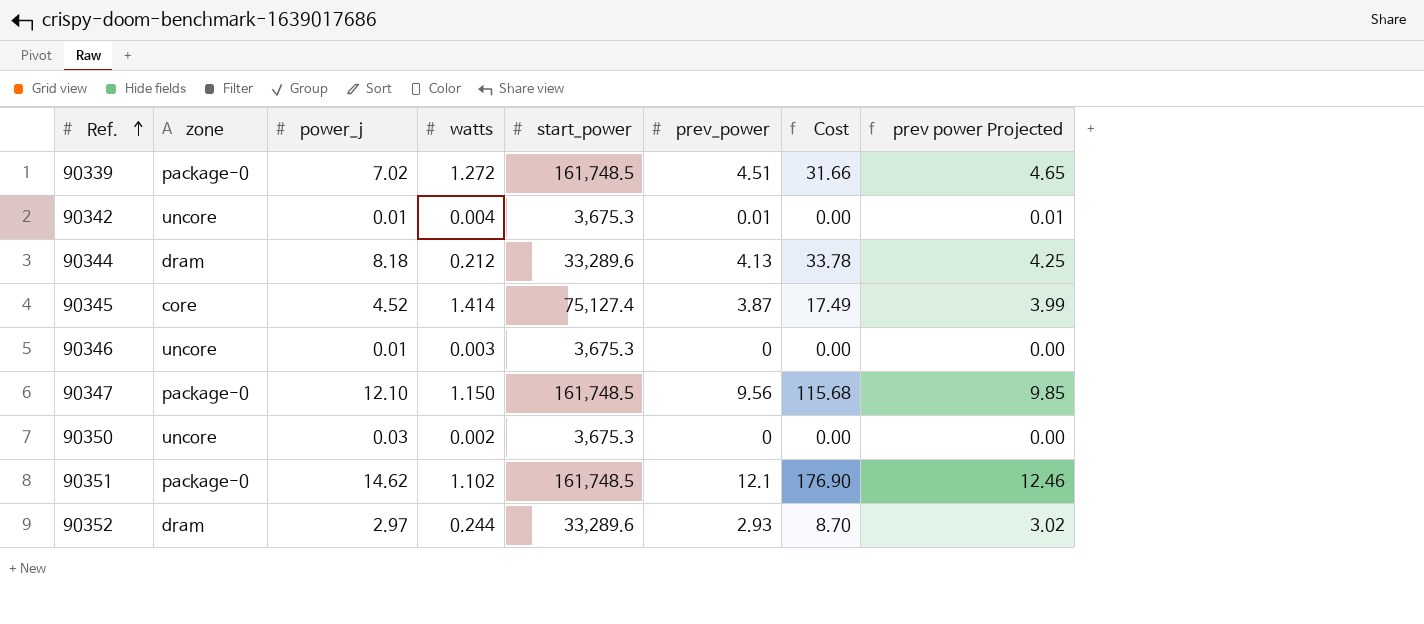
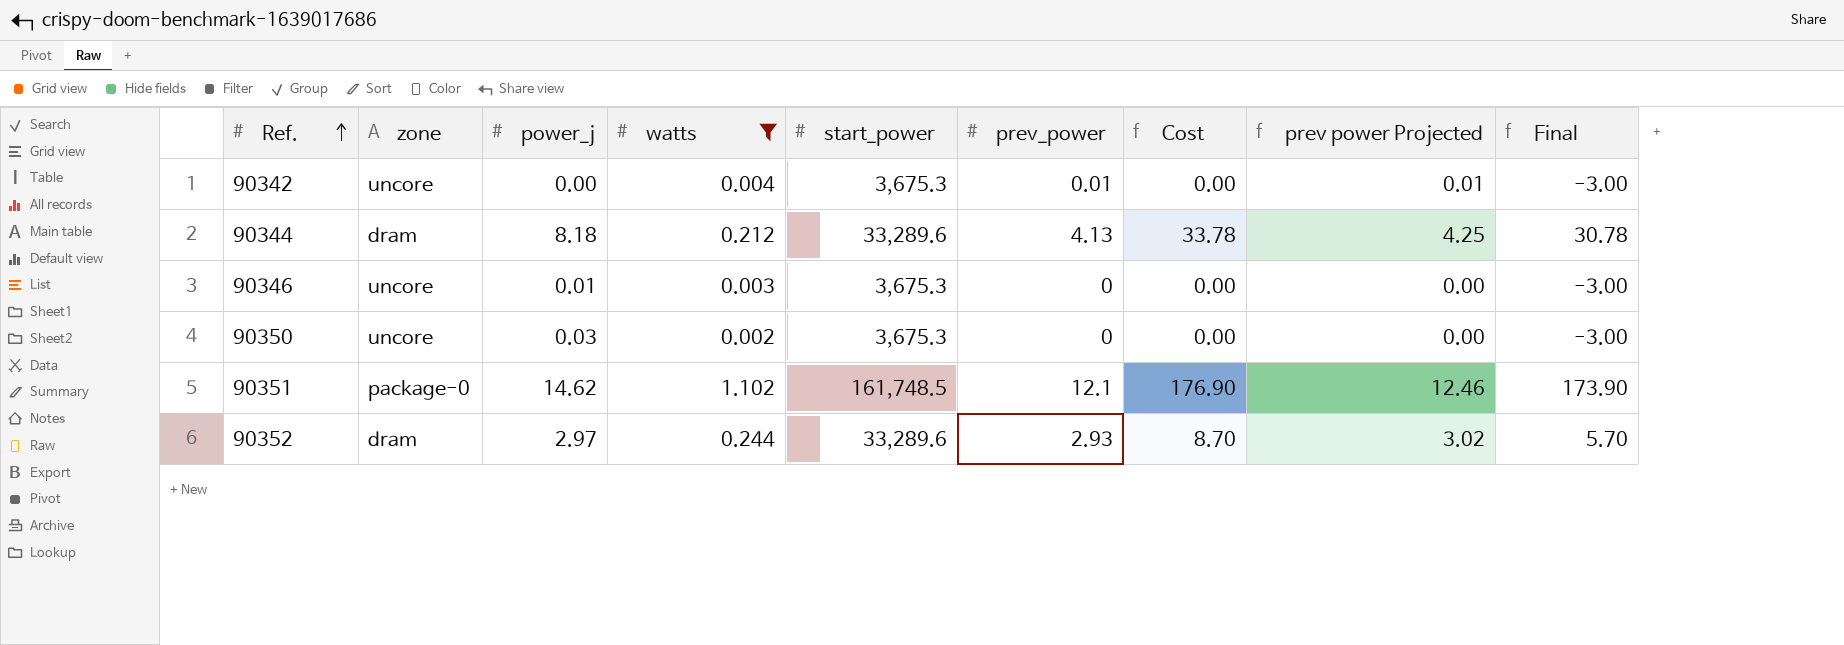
filter: none -> watts <= 1.102
column Final | formula: none -> [Cost] - 3
90342 | power_j: 0.01 -> 0.00

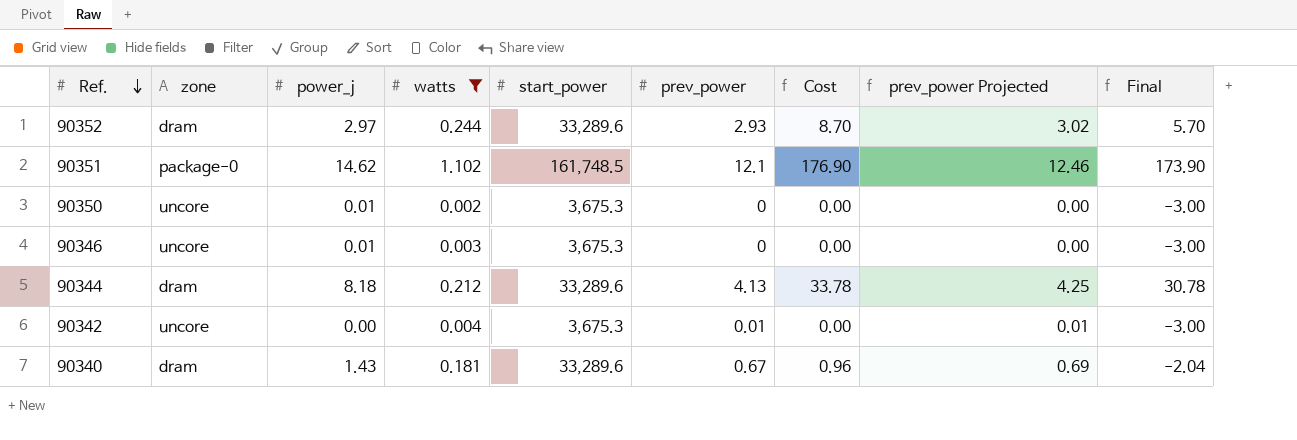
row order: Ref. ascending -> Ref. descending
column name: prev power Projected -> prev_power Projected
90350 | power_j: 0.03 -> 0.01
row 90340: none -> dram | 1.43 | 0.181 | 33,289.6 | 0.67 | 0.96 | 0.69 | -2.04

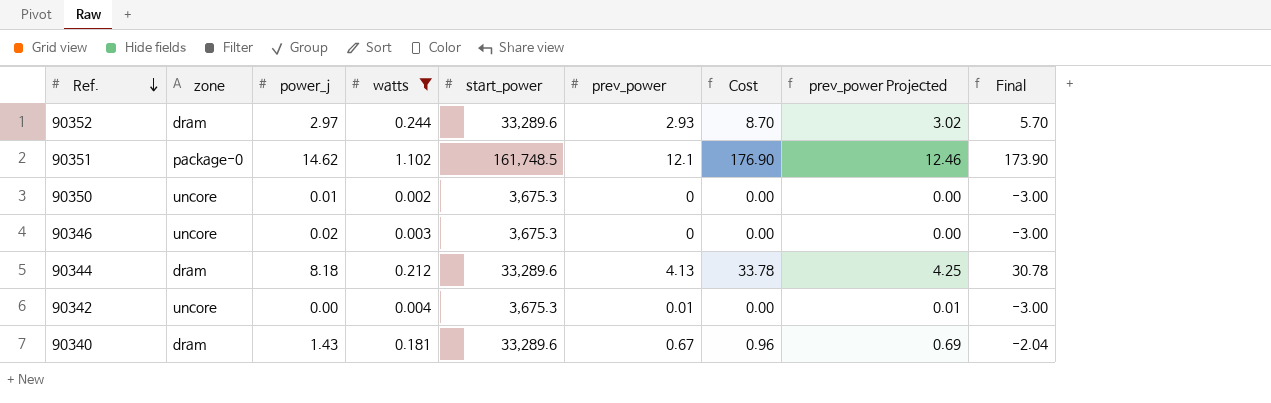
90346 | power_j: 0.01 -> 0.02

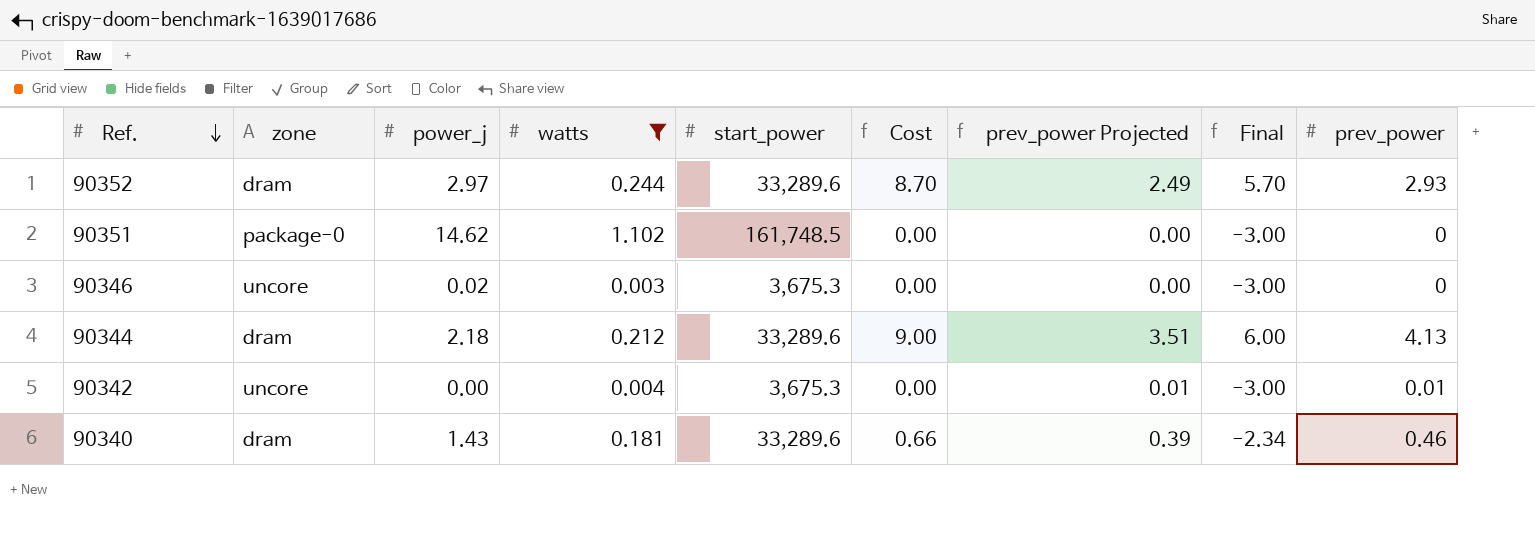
column prev_power Projected | formula: [prev_power] * 1.03 -> [prev_power] * 0.85
column prev_power | position: 6 -> 9
row 90350: uncore | 0.01 | 0.002 | 3,675.3 | 0 | 0.00 | 0.00 | -3.00 -> none
90351 | Cost: 176.90 -> 0.00
90351 | Final: 173.90 -> -3.00
90351 | prev_power: 12.1 -> 0
90344 | power_j: 8.18 -> 2.18
90344 | Cost: 33.78 -> 9.00
90344 | Final: 30.78 -> 6.00
90340 | Cost: 0.96 -> 0.66
90340 | Final: -2.04 -> -2.34
90340 | prev_power: 0.67 -> 0.46

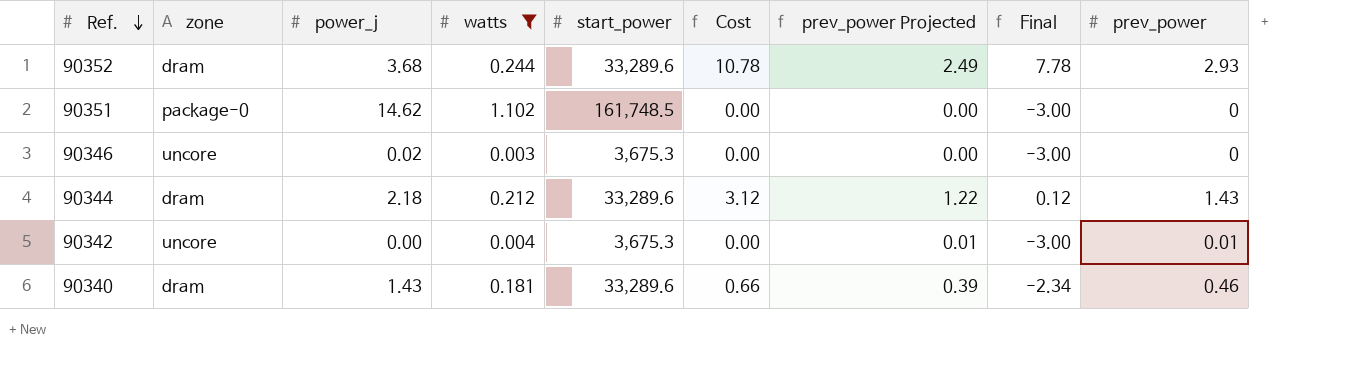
90352 | power_j: 2.97 -> 3.68
90352 | Cost: 8.70 -> 10.78
90352 | Final: 5.70 -> 7.78
90344 | Cost: 9.00 -> 3.12
90344 | prev_power Projected: 3.51 -> 1.22
90344 | Final: 6.00 -> 0.12
90344 | prev_power: 4.13 -> 1.43

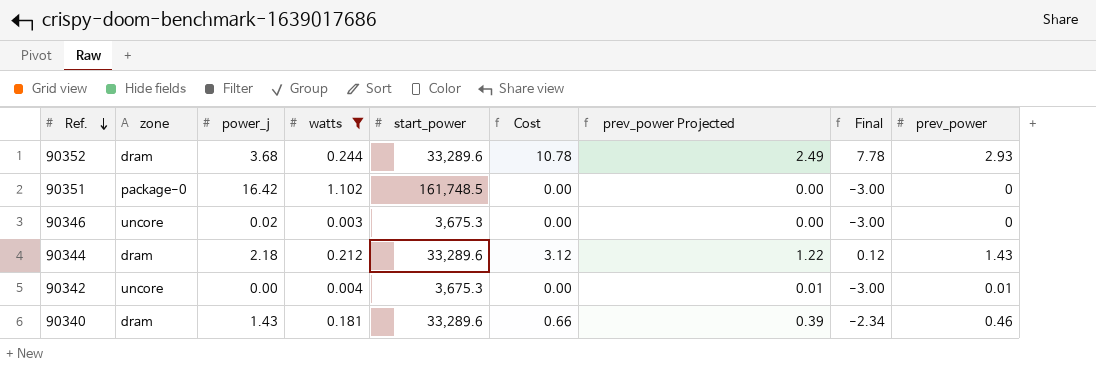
90351 | power_j: 14.62 -> 16.42

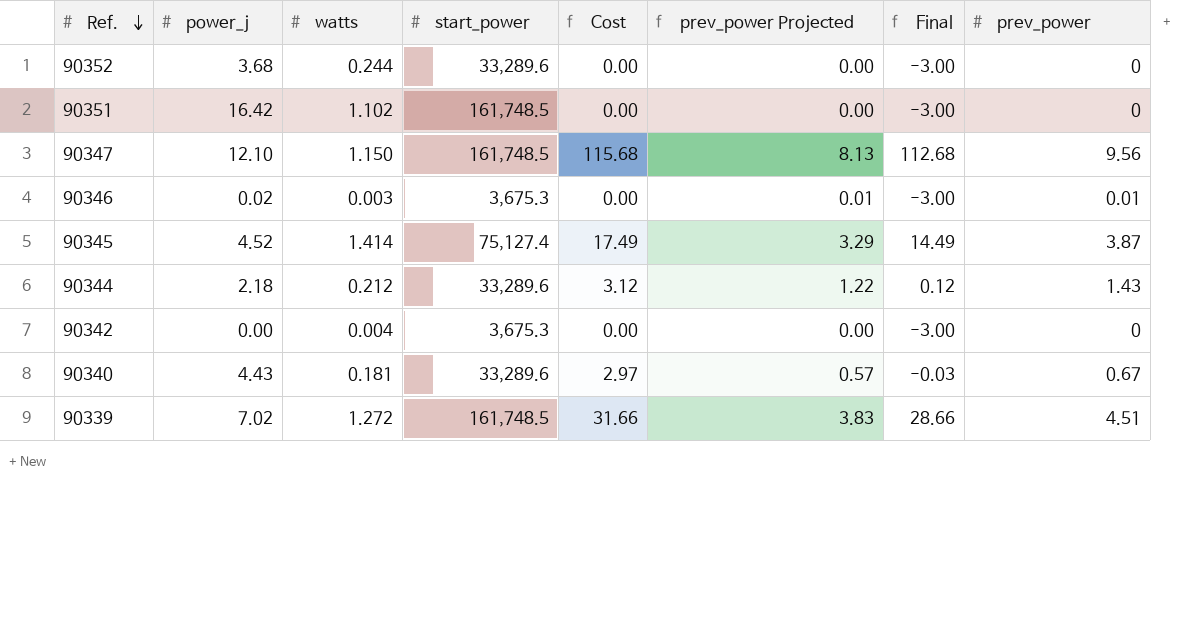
filter: watts <= 1.102 -> none
column zone | position: 2 -> none
90352 | Cost: 10.78 -> 0.00
90352 | prev_power Projected: 2.49 -> 0.00
90352 | Final: 7.78 -> -3.00
90352 | prev_power: 2.93 -> 0
90346 | prev_power Projected: 0.00 -> 0.01
90346 | prev_power: 0 -> 0.01
90342 | prev_power Projected: 0.01 -> 0.00
90342 | prev_power: 0.01 -> 0
90340 | power_j: 1.43 -> 4.43
90340 | Cost: 0.66 -> 2.97
90340 | prev_power Projected: 0.39 -> 0.57
90340 | Final: -2.34 -> -0.03
90340 | prev_power: 0.46 -> 0.67

